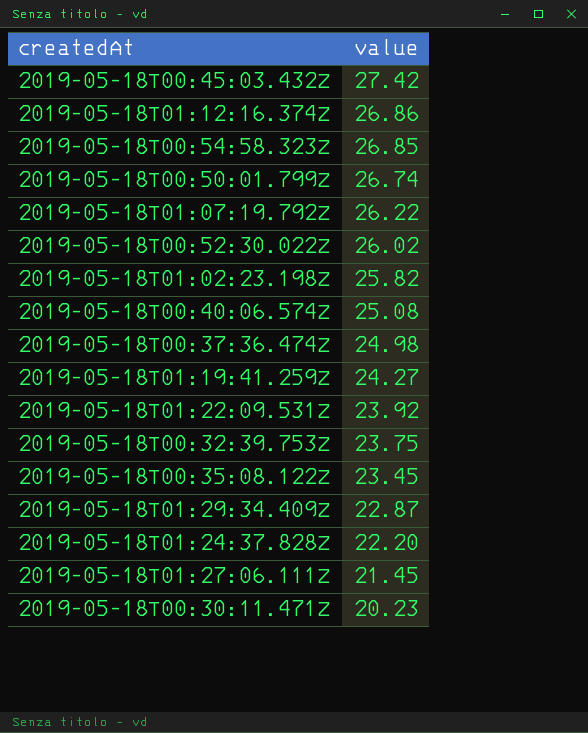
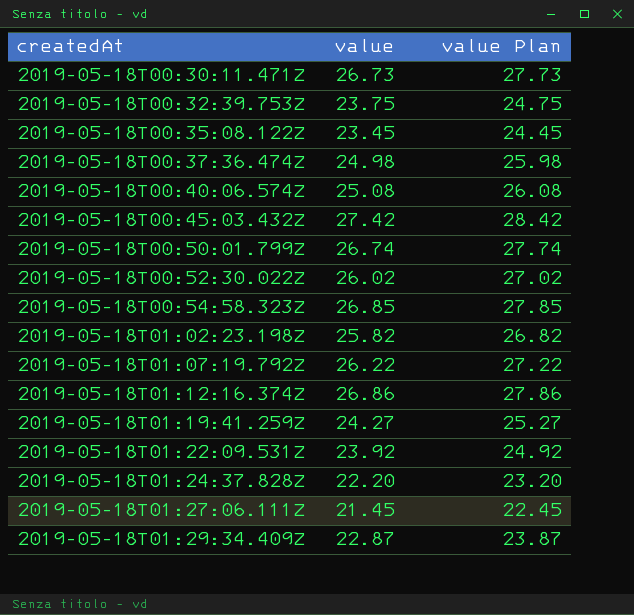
row order: value descending -> createdAt ascending
column value Plan | formula: none -> [value] + 1
2019-05-18T00:30:11.471Z | value: 20.23 -> 26.73

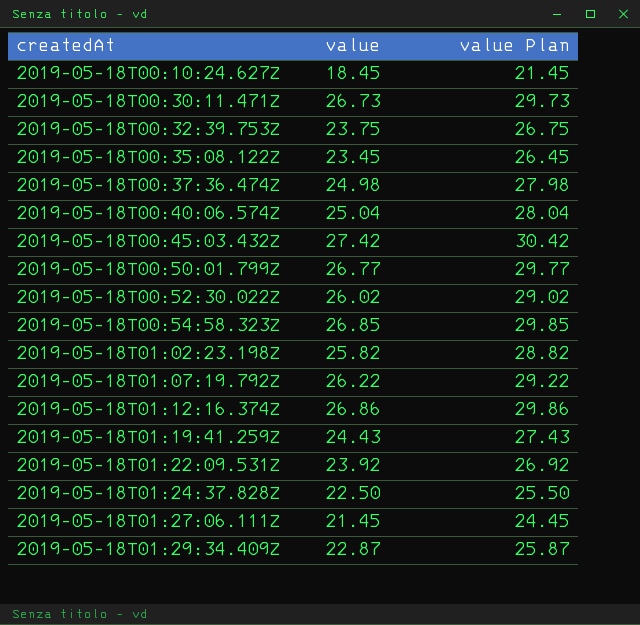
column value Plan | formula: [value] + 1 -> [value] + 3
row 2019-05-18T00:10:24.627Z: none -> 18.45 | 21.45
2019-05-18T00:40:06.574Z | value: 25.08 -> 25.04
2019-05-18T00:50:01.799Z | value: 26.74 -> 26.77
2019-05-18T01:19:41.259Z | value: 24.27 -> 24.43
2019-05-18T01:24:37.828Z | value: 22.20 -> 22.50

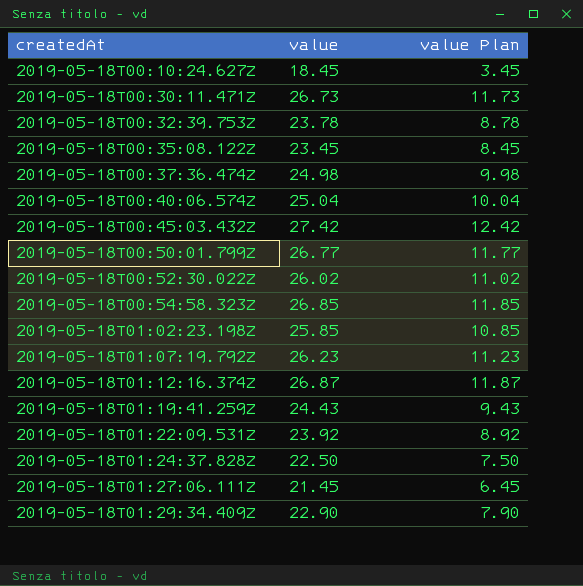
column value Plan | formula: [value] + 3 -> [value] - 15
2019-05-18T00:32:39.753Z | value: 23.75 -> 23.78
2019-05-18T01:02:23.198Z | value: 25.82 -> 25.85
2019-05-18T01:07:19.792Z | value: 26.22 -> 26.23
2019-05-18T01:12:16.374Z | value: 26.86 -> 26.87
2019-05-18T01:29:34.409Z | value: 22.87 -> 22.90

